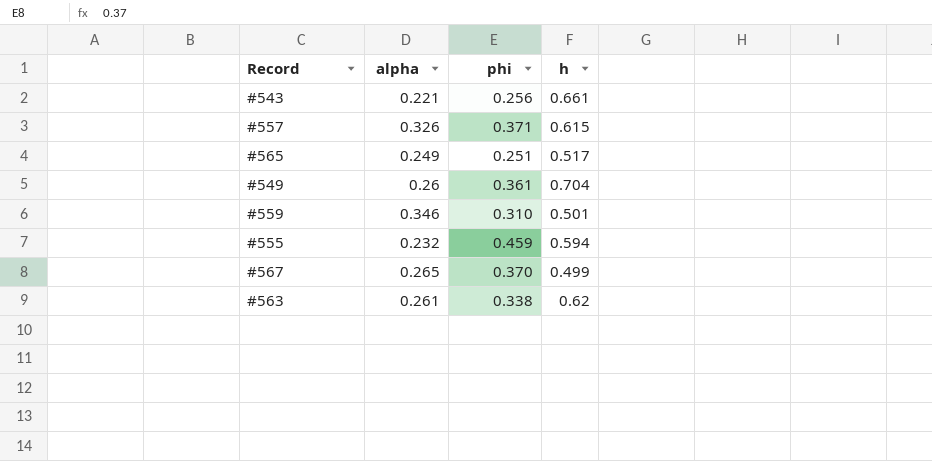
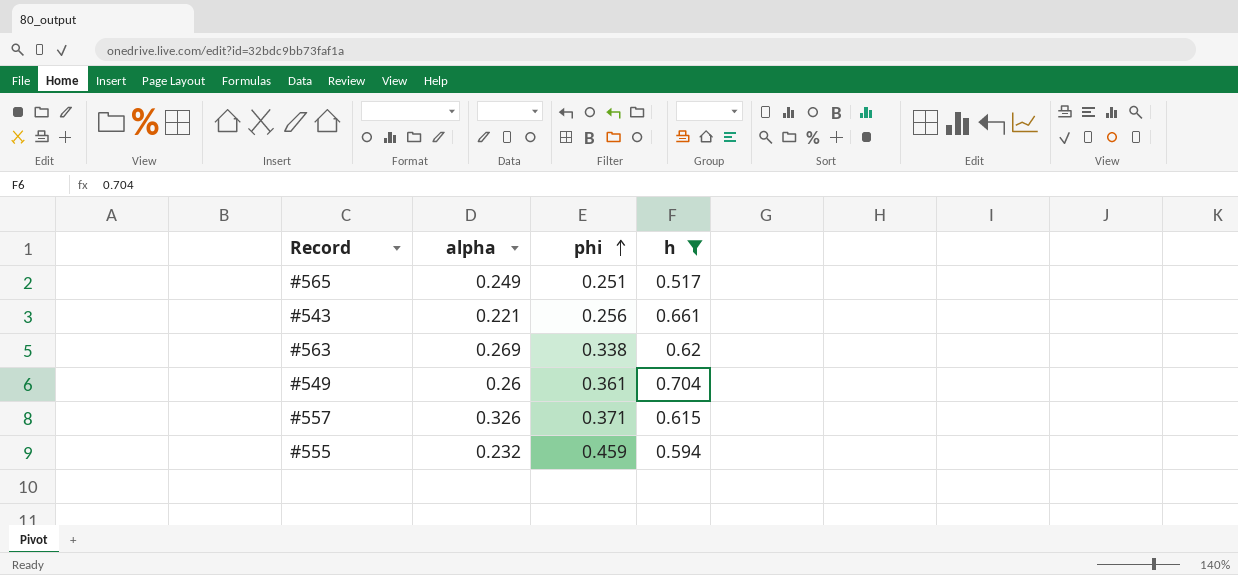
filter: none -> h >= 0.517
row order: none -> phi ascending
#563 | alpha: 0.261 -> 0.269

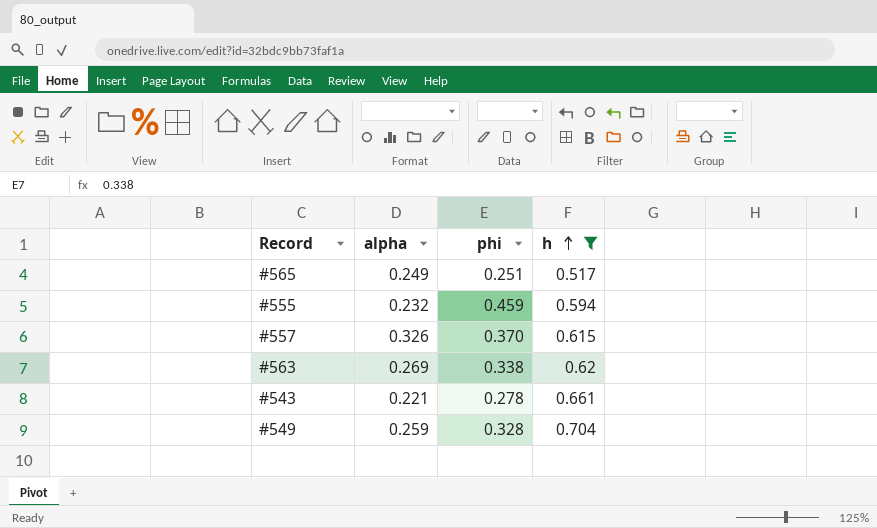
row order: phi ascending -> h ascending
#557 | phi: 0.371 -> 0.370
#543 | phi: 0.256 -> 0.278
#549 | alpha: 0.26 -> 0.259
#549 | phi: 0.361 -> 0.328

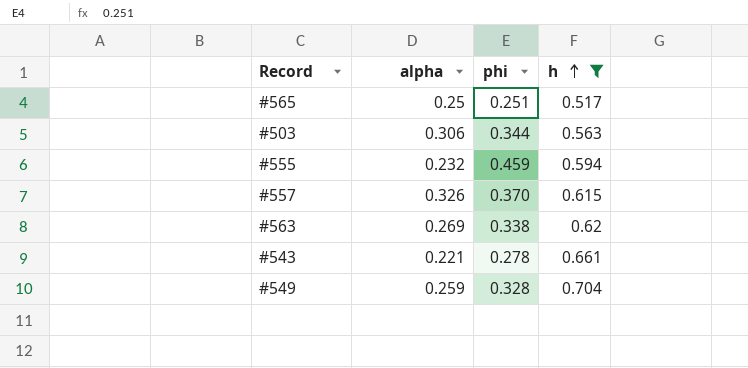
#565 | alpha: 0.249 -> 0.25
row #503: none -> 0.306 | 0.344 | 0.563

